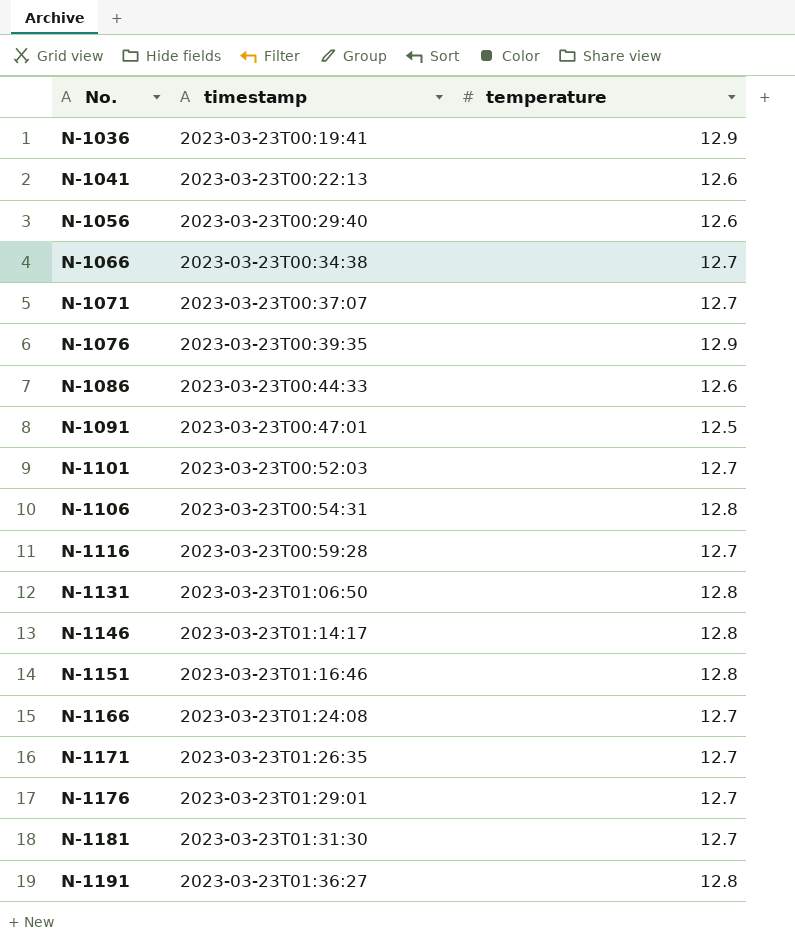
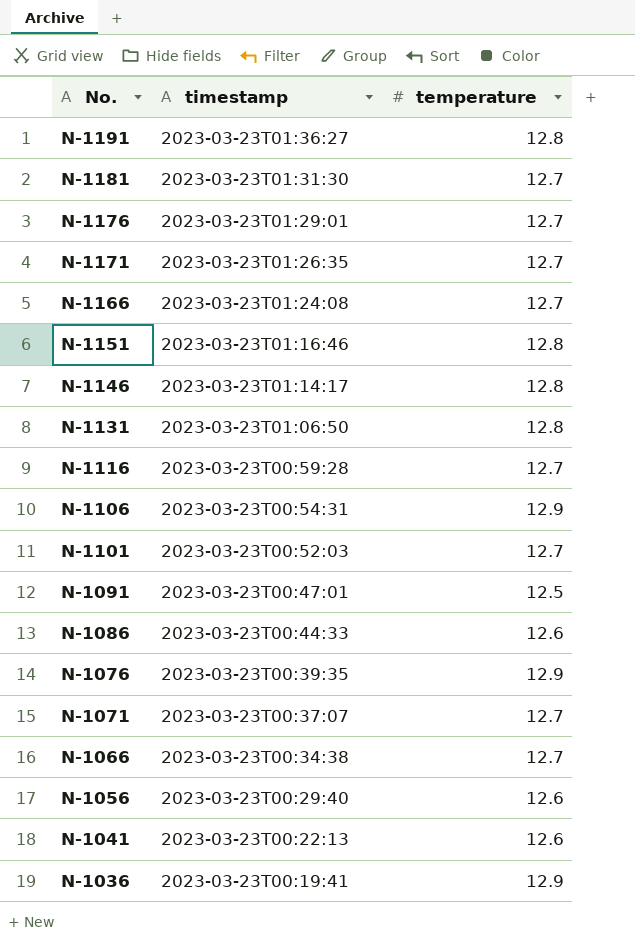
row order: No. ascending -> No. descending
N-1106 | temperature: 12.8 -> 12.9

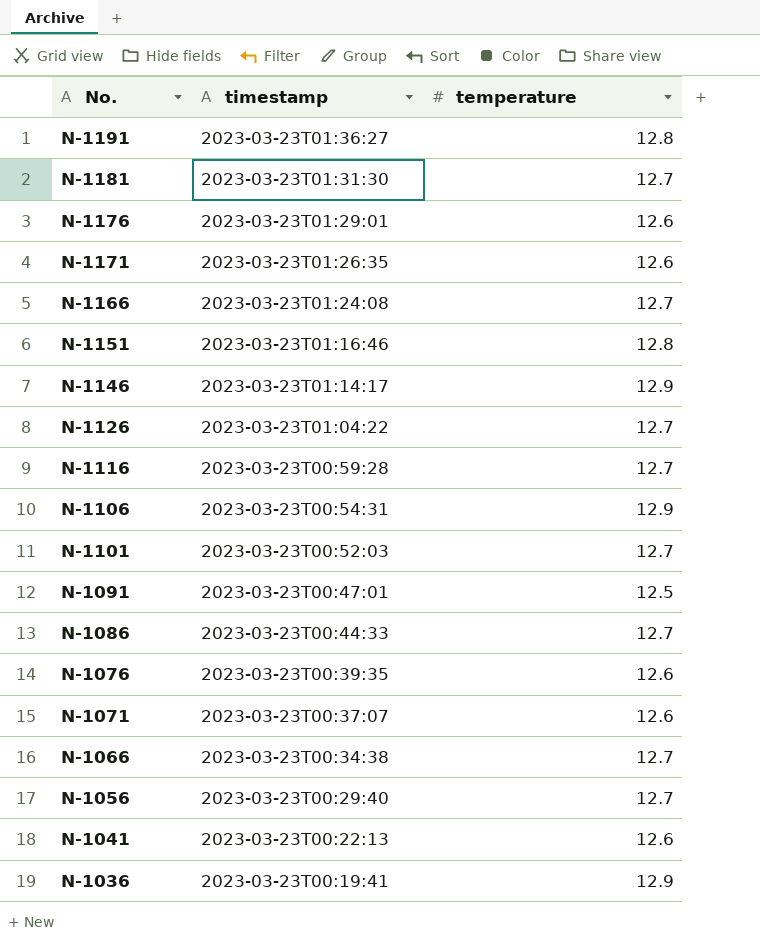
row N-1131: 2023-03-23T01:06:50 | 12.8 -> none
N-1176 | temperature: 12.7 -> 12.6
N-1171 | temperature: 12.7 -> 12.6
N-1146 | temperature: 12.8 -> 12.9
row N-1126: none -> 2023-03-23T01:04:22 | 12.7
N-1086 | temperature: 12.6 -> 12.7
N-1076 | temperature: 12.9 -> 12.6
N-1071 | temperature: 12.7 -> 12.6
N-1056 | temperature: 12.6 -> 12.7

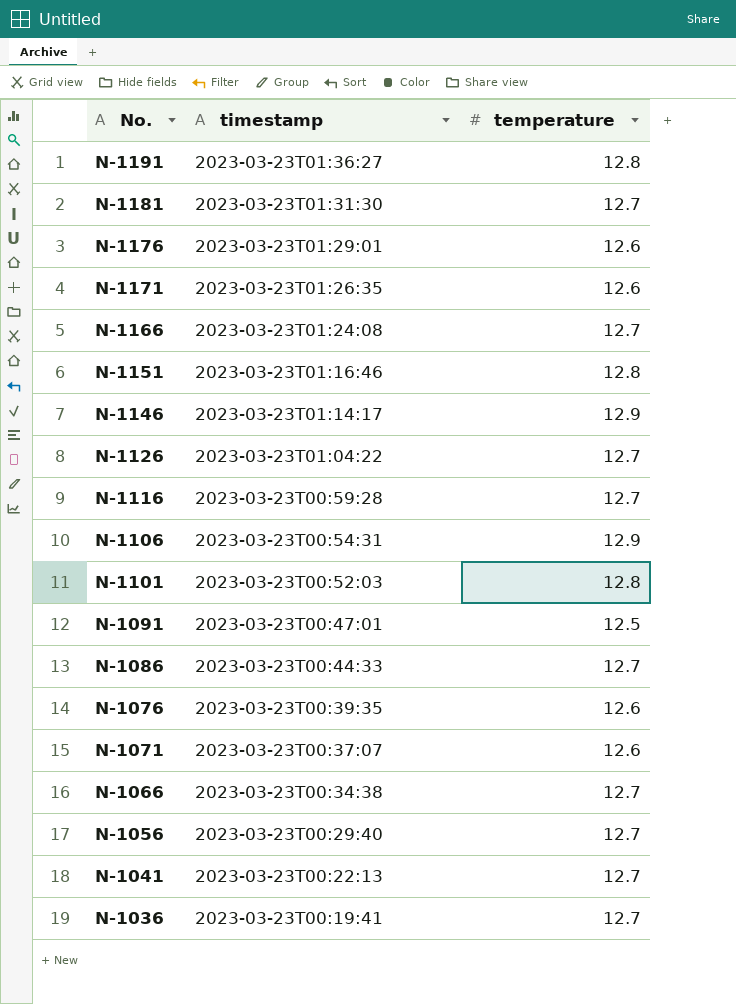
N-1101 | temperature: 12.7 -> 12.8
N-1041 | temperature: 12.6 -> 12.7
N-1036 | temperature: 12.9 -> 12.7

